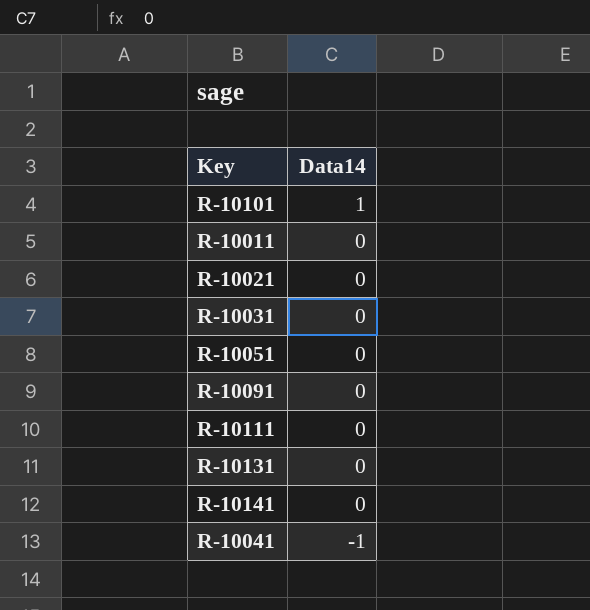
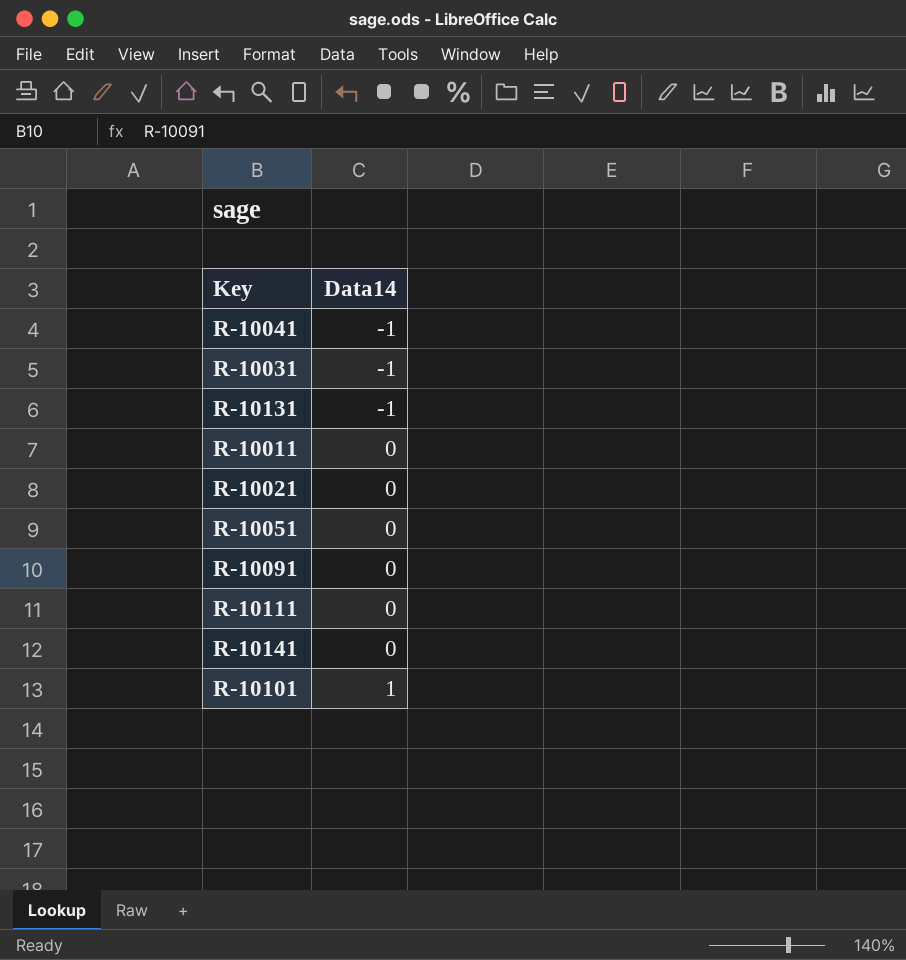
row order: Data14 descending -> Data14 ascending
R-10031 | Data14: 0 -> -1
R-10131 | Data14: 0 -> -1

